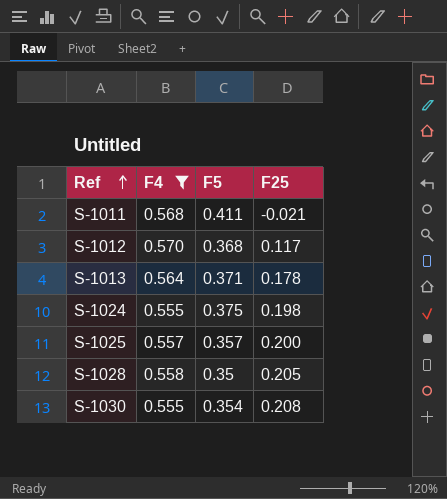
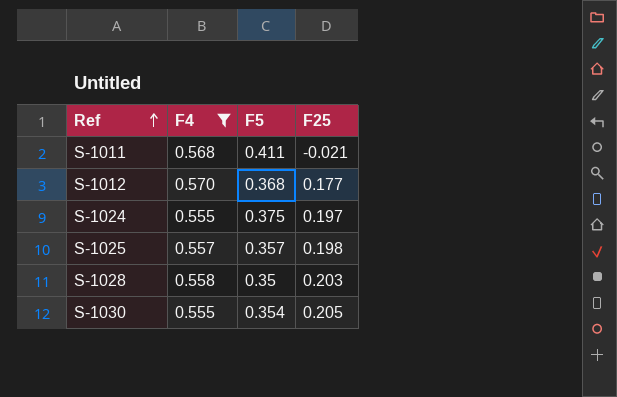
row S-1013: 0.564 | 0.371 | 0.178 -> none
S-1012 | F25: 0.117 -> 0.177
S-1024 | F25: 0.198 -> 0.197
S-1025 | F25: 0.200 -> 0.198
S-1028 | F25: 0.205 -> 0.203
S-1030 | F25: 0.208 -> 0.205

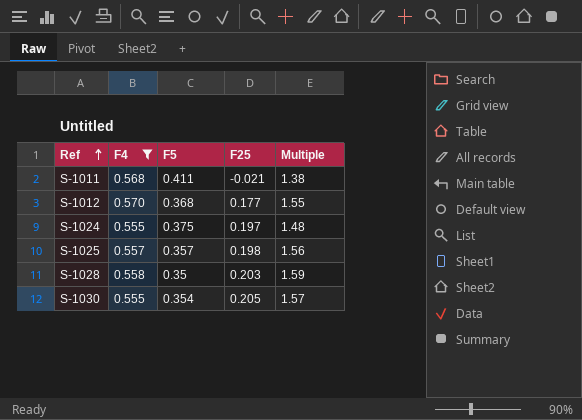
column Multiple | formula: none -> [F4] / [F5]

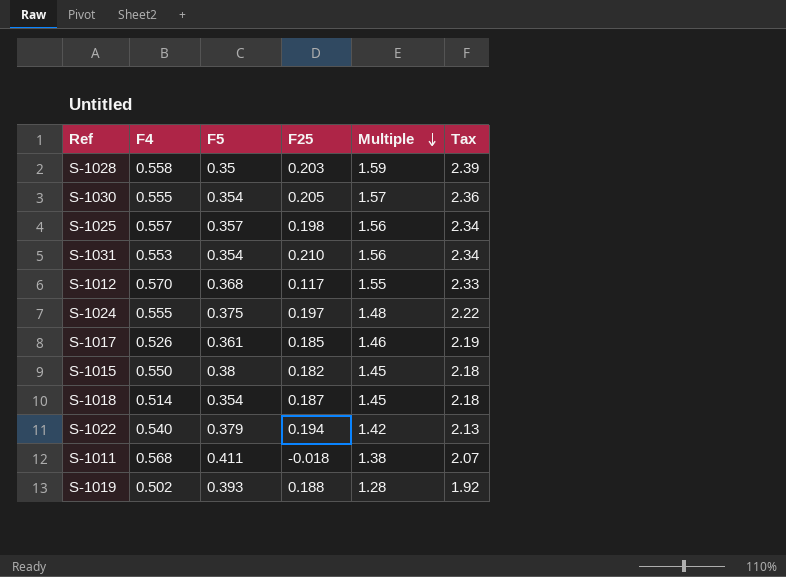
filter: F4 >= 0.555 -> none
row order: Ref ascending -> Multiple descending
column Tax | formula: none -> [Multiple] * 1.5
S-1012 | F25: 0.177 -> 0.117
S-1011 | F25: -0.021 -> -0.018

